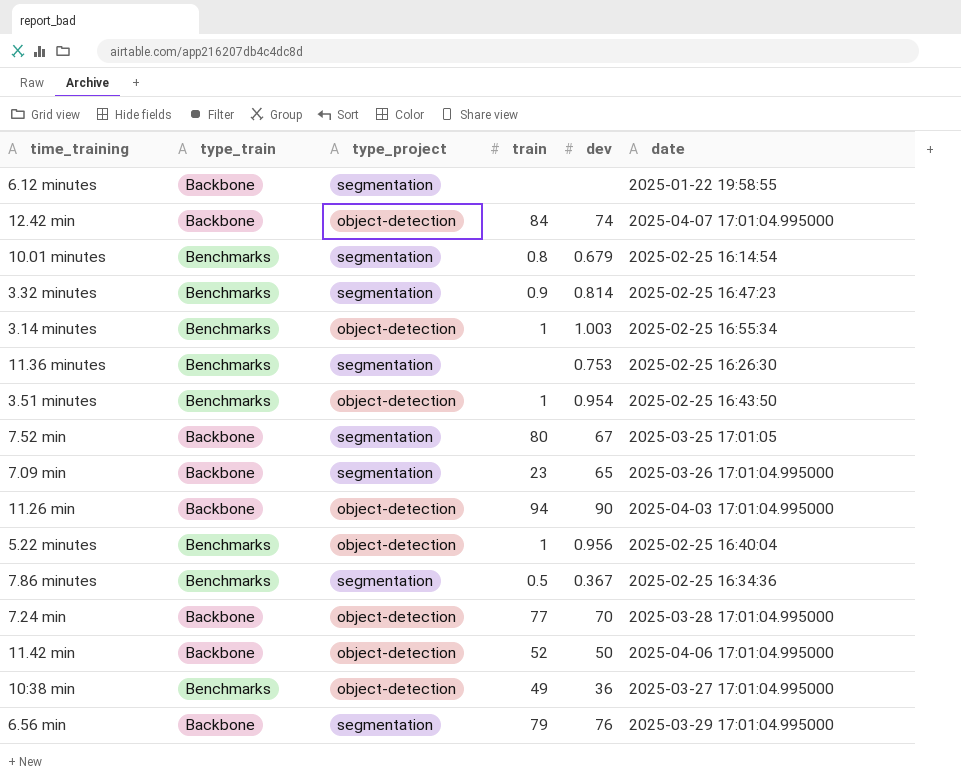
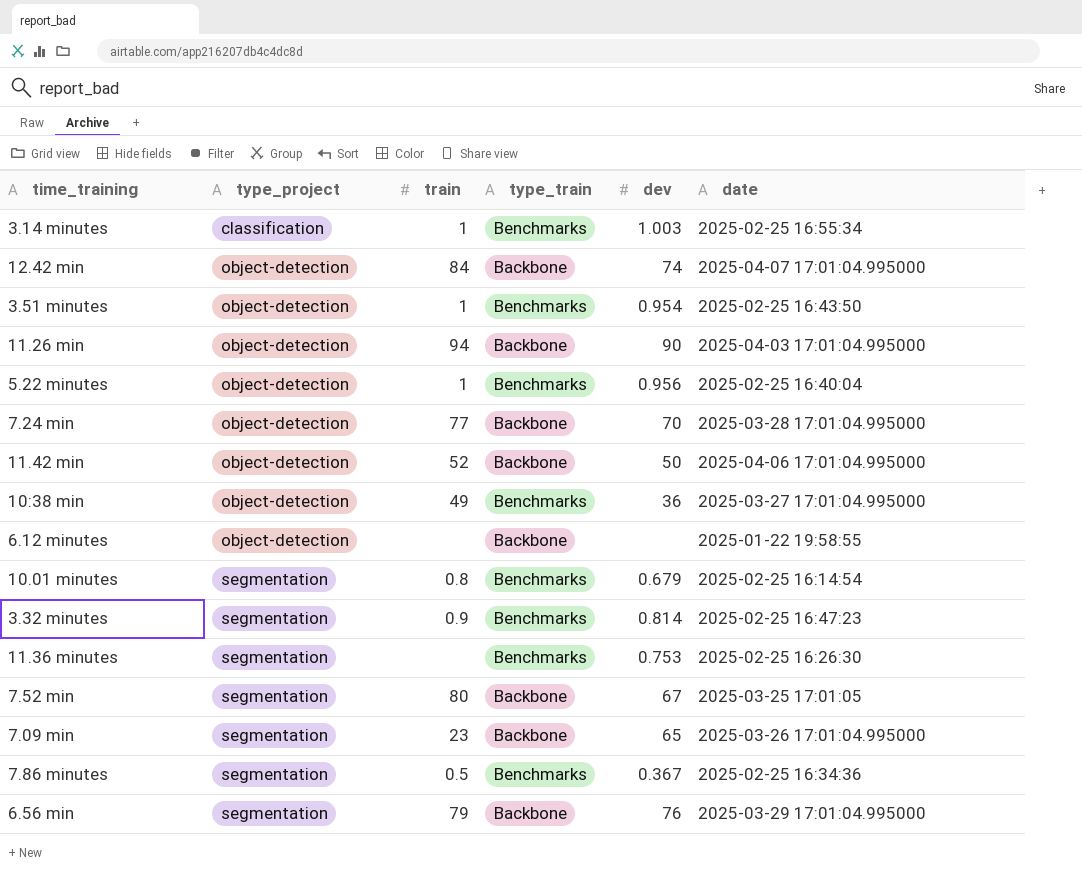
row order: none -> type_project ascending
column type_train | position: 2 -> 4
3.14 minutes | type_project: object-detection -> classification
6.12 minutes | type_project: segmentation -> object-detection

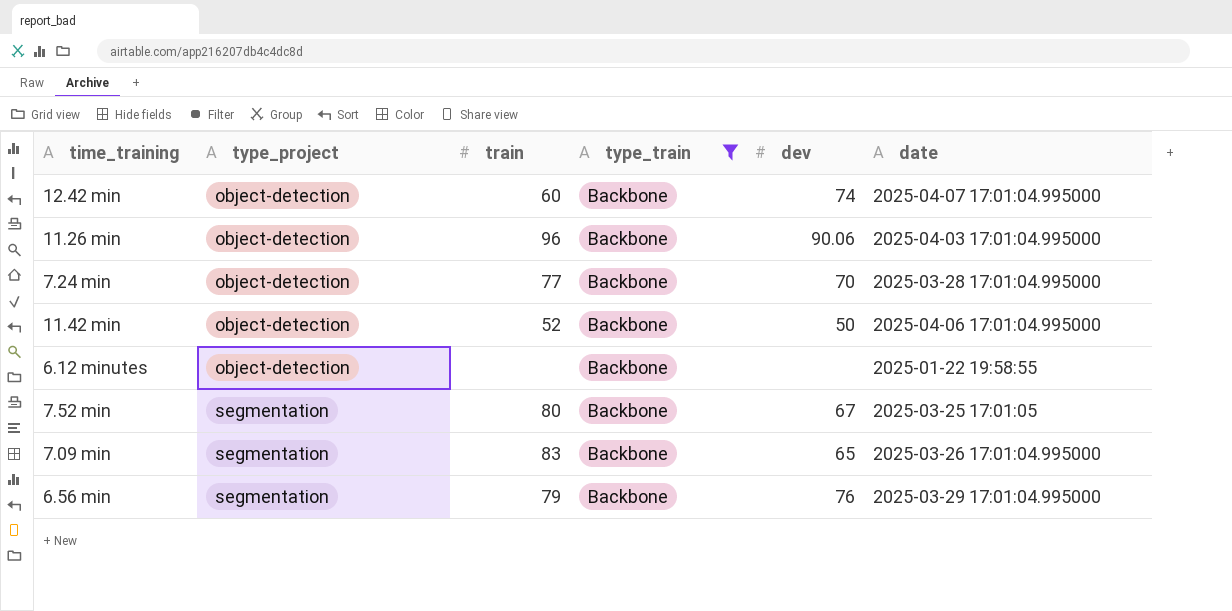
filter: none -> type_train = Backbone
12.42 min | train: 84 -> 60
11.26 min | train: 94 -> 96
11.26 min | dev: 90 -> 90.06
7.09 min | train: 23 -> 83

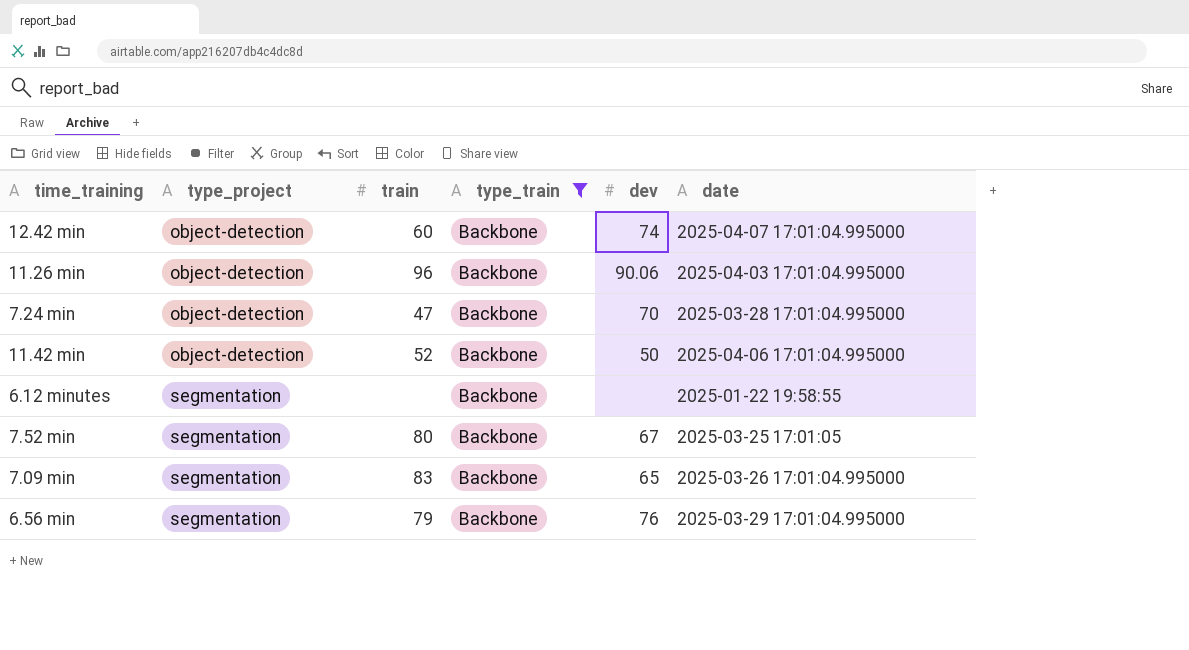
7.24 min | train: 77 -> 47
6.12 minutes | type_project: object-detection -> segmentation

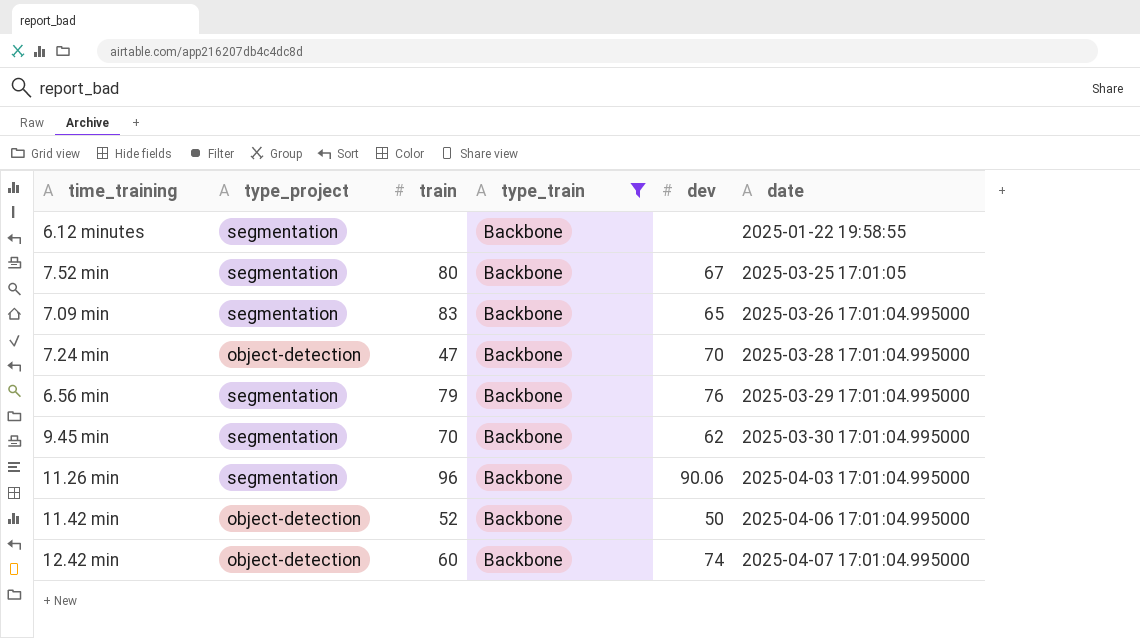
row order: type_project ascending -> date ascending
row 9.45 min: none -> segmentation | 70 | Backbone | 62 | 2025-03-30 17:01:04.995000
11.26 min | type_project: object-detection -> segmentation

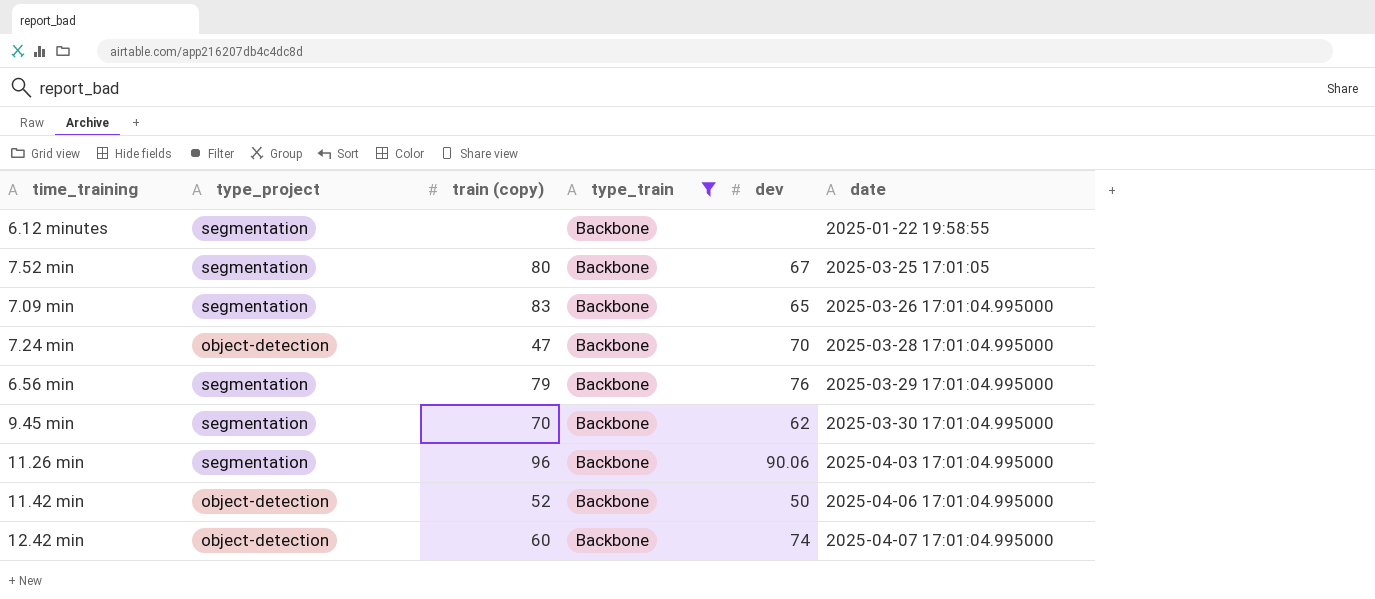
column name: train -> train (copy)

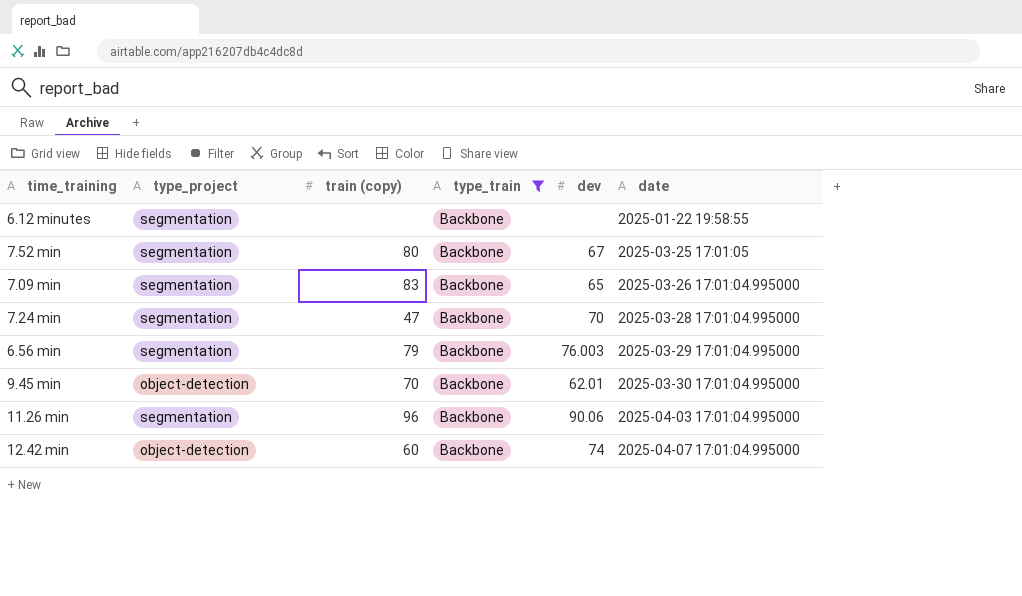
row 11.42 min: object-detection | 52 | Backbone | 50 | 2025-04-06 17:01:04.995000 -> none
7.24 min | type_project: object-detection -> segmentation
6.56 min | dev: 76 -> 76.003
9.45 min | type_project: segmentation -> object-detection
9.45 min | dev: 62 -> 62.01

